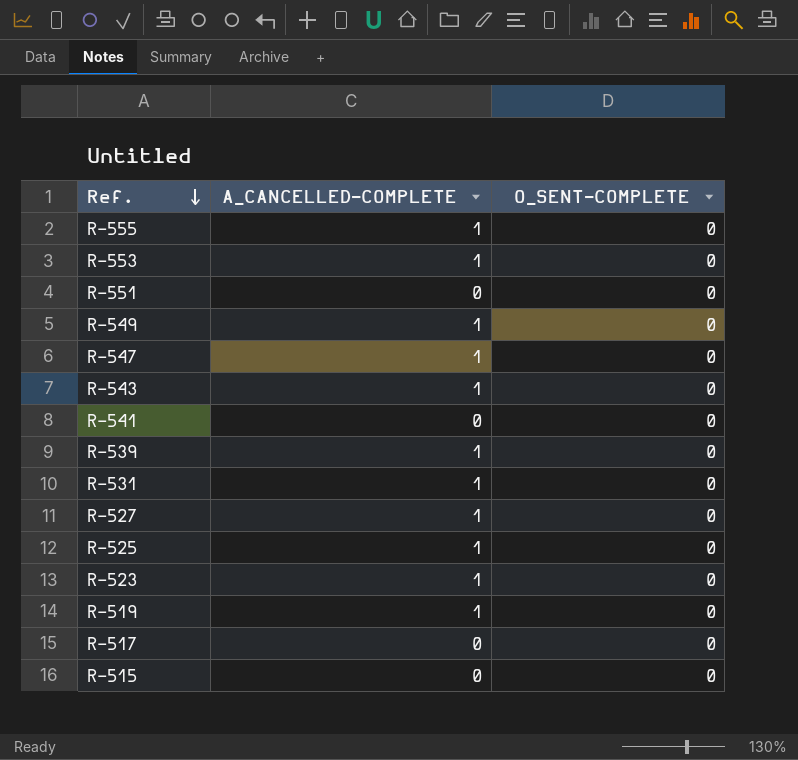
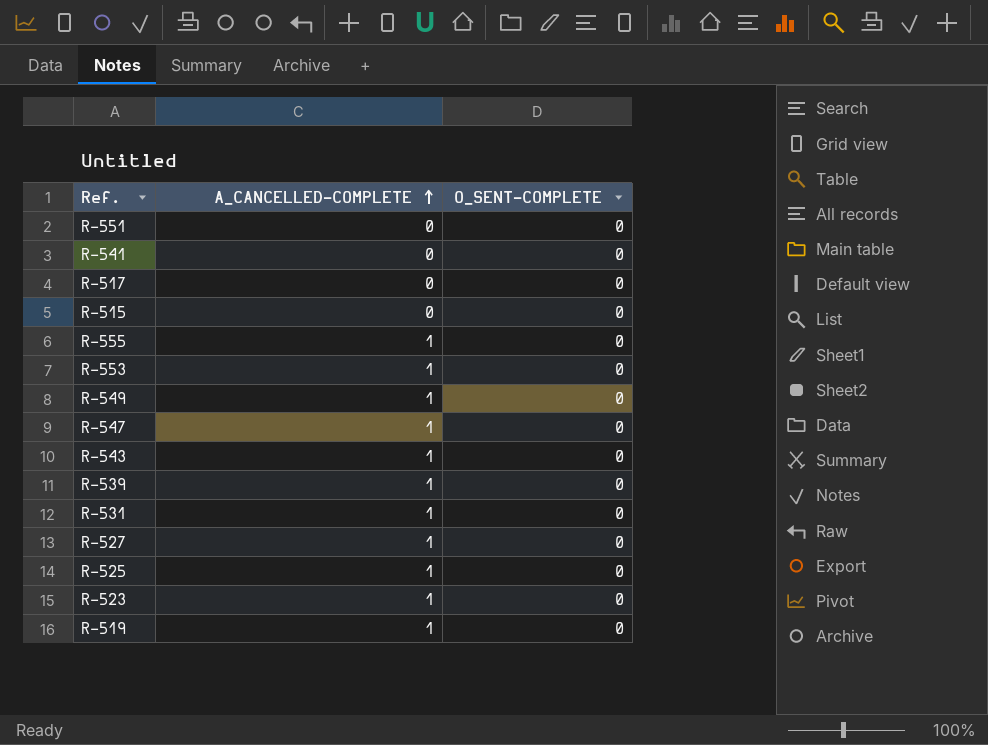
row order: Ref. descending -> A_CANCELLED-COMPLETE ascending

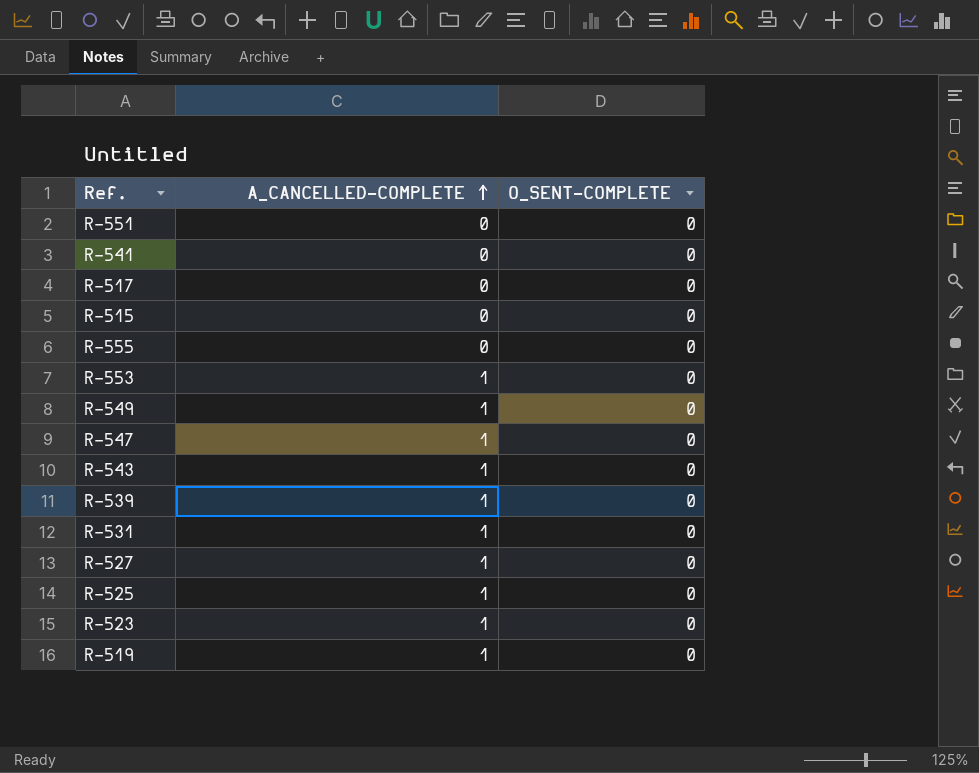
R-555 | A_CANCELLED-COMPLETE: 1 -> 0

